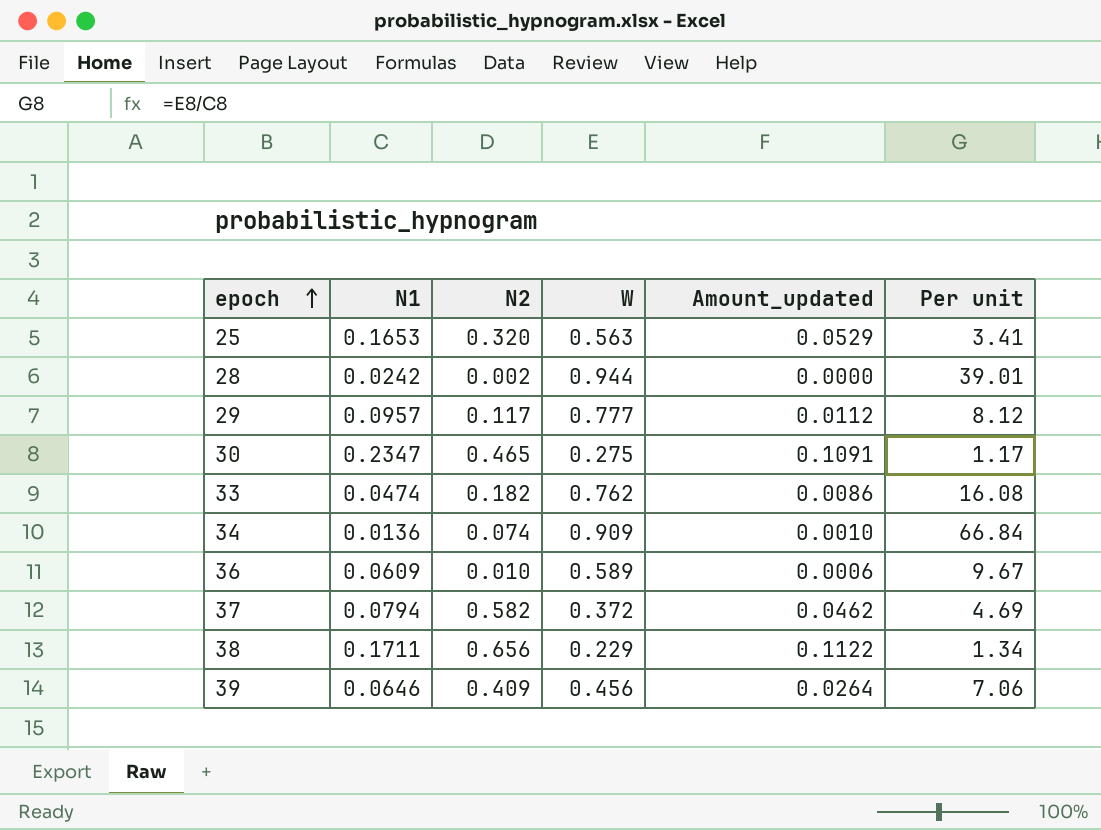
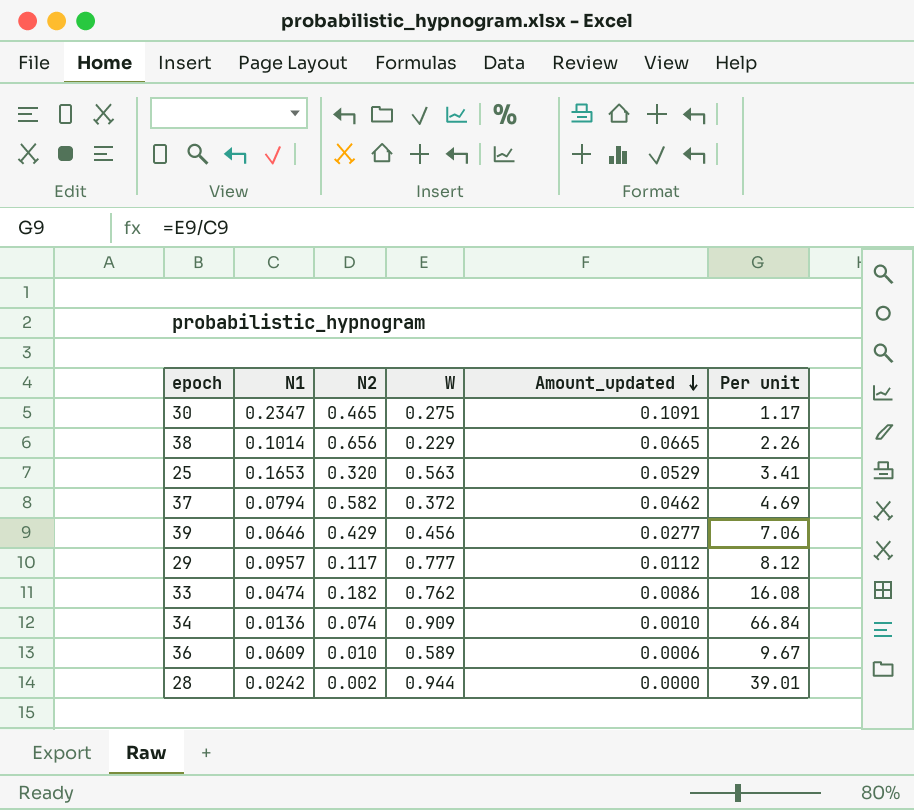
row order: epoch ascending -> Amount_updated descending
38 | N1: 0.1711 -> 0.1014
38 | Amount_updated: 0.1122 -> 0.0665
38 | Per unit: 1.34 -> 2.26
39 | N2: 0.409 -> 0.429
39 | Amount_updated: 0.0264 -> 0.0277

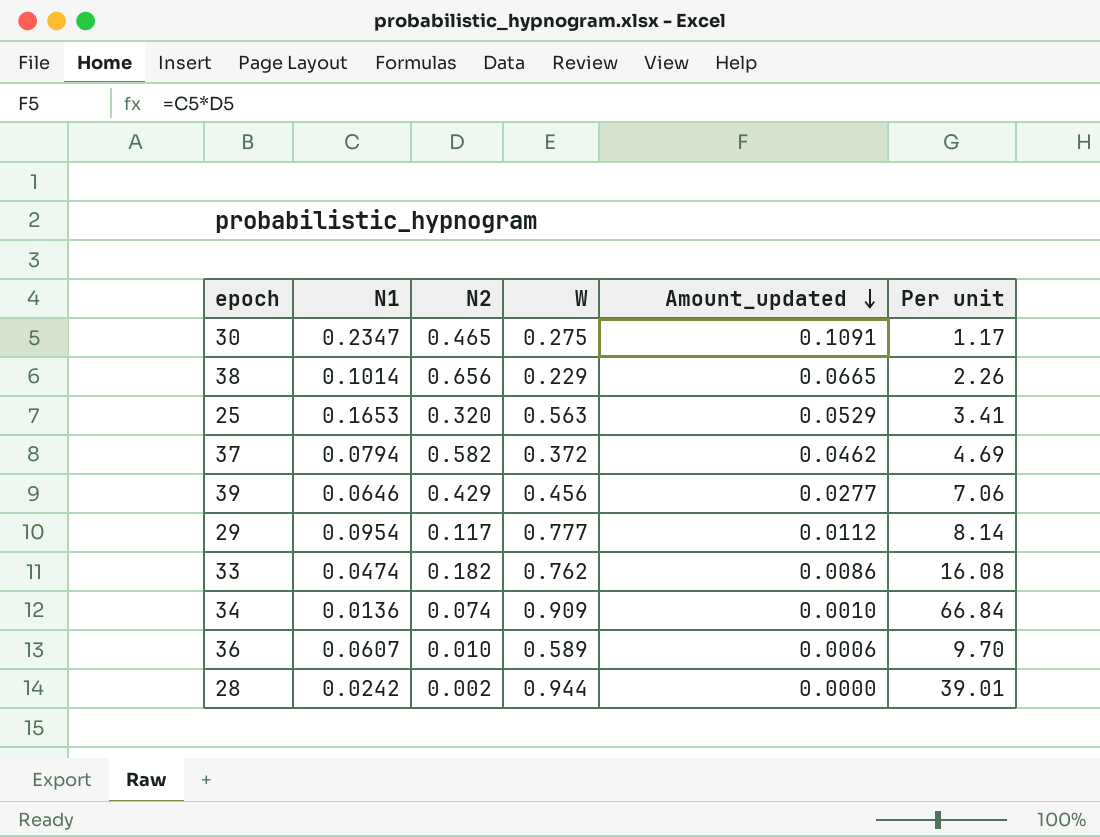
29 | N1: 0.0957 -> 0.0954
29 | Per unit: 8.12 -> 8.14
36 | N1: 0.0609 -> 0.0607
36 | Per unit: 9.67 -> 9.70

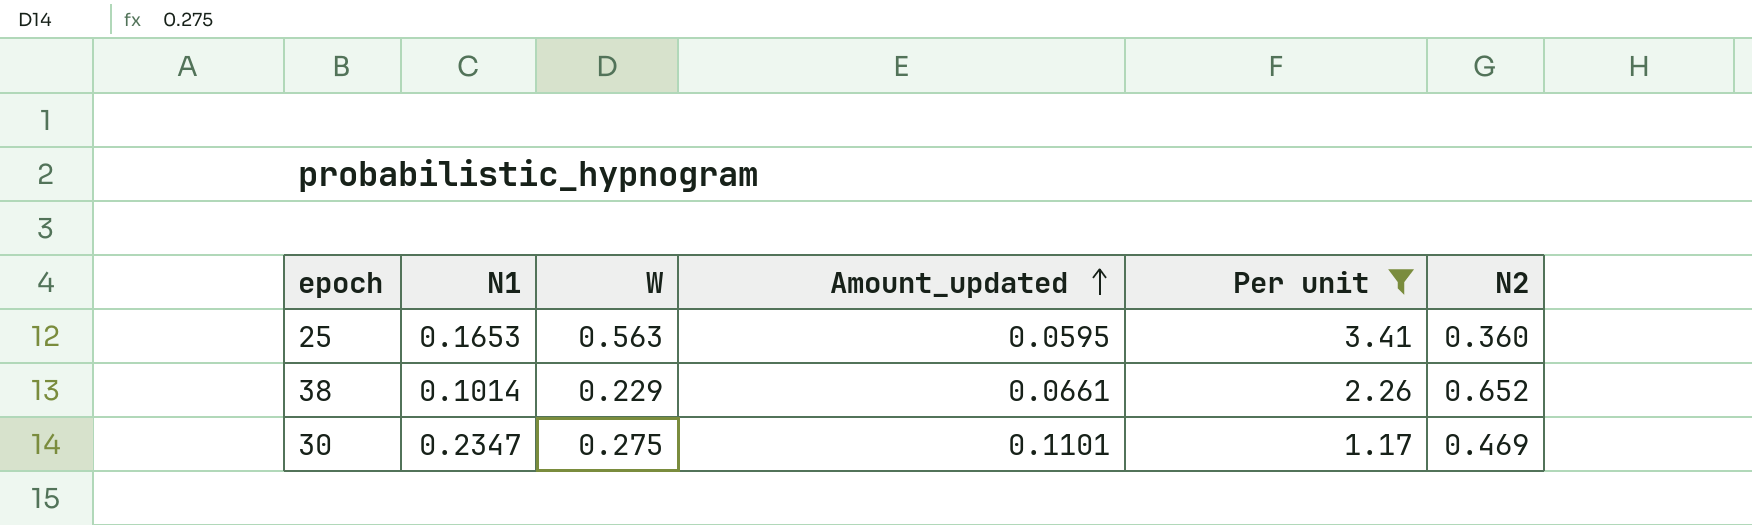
filter: none -> Per unit <= 3.41
row order: Amount_updated descending -> Amount_updated ascending
column N2 | position: 3 -> 6
25 | Amount_updated: 0.0529 -> 0.0595
25 | N2: 0.320 -> 0.360
38 | Amount_updated: 0.0665 -> 0.0661
38 | N2: 0.656 -> 0.652
30 | Amount_updated: 0.1091 -> 0.1101
30 | N2: 0.465 -> 0.469

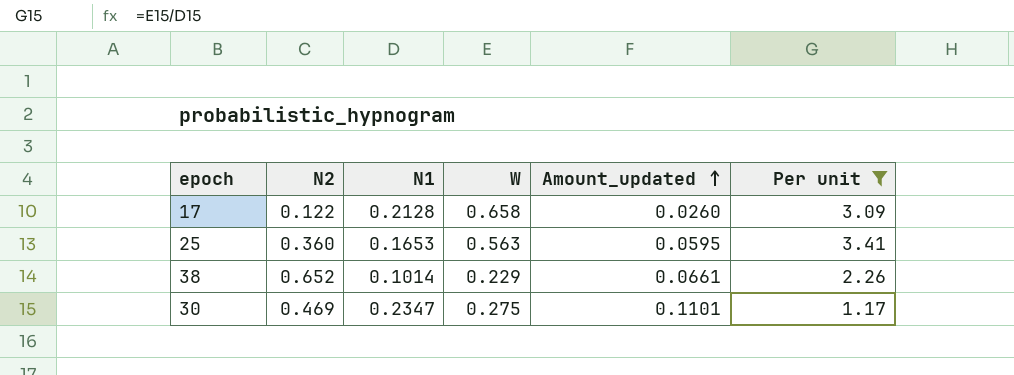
column N2 | position: 6 -> 2
row 17: none -> 0.122 | 0.2128 | 0.658 | 0.0260 | 3.09

